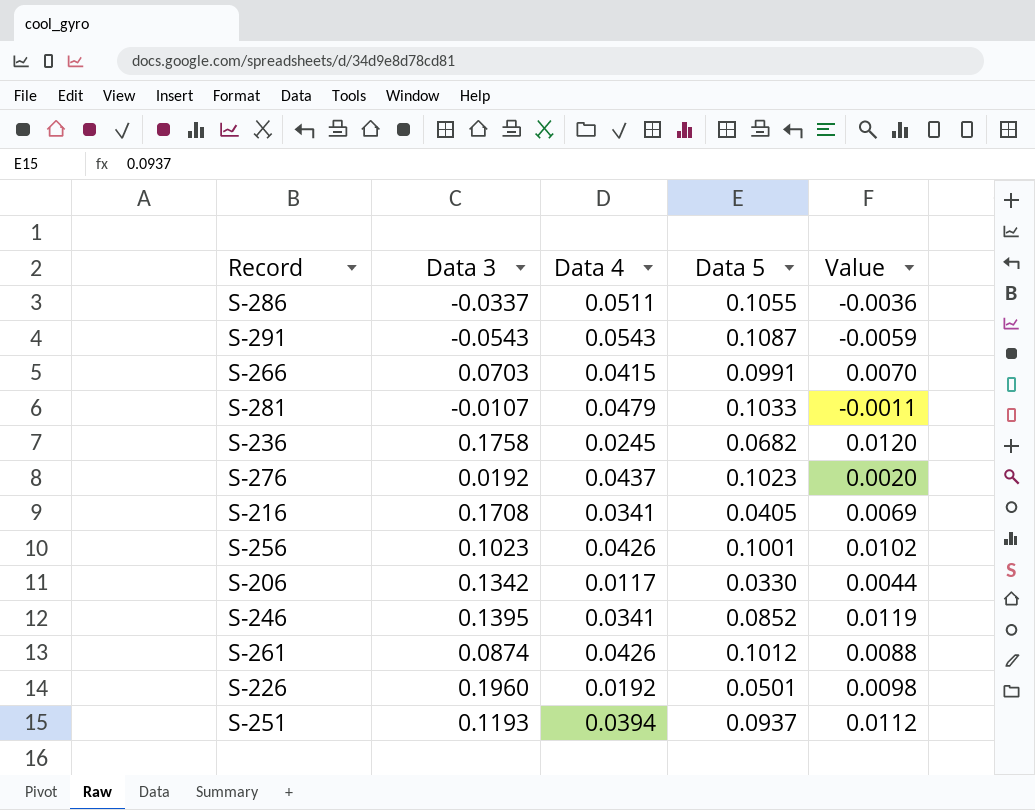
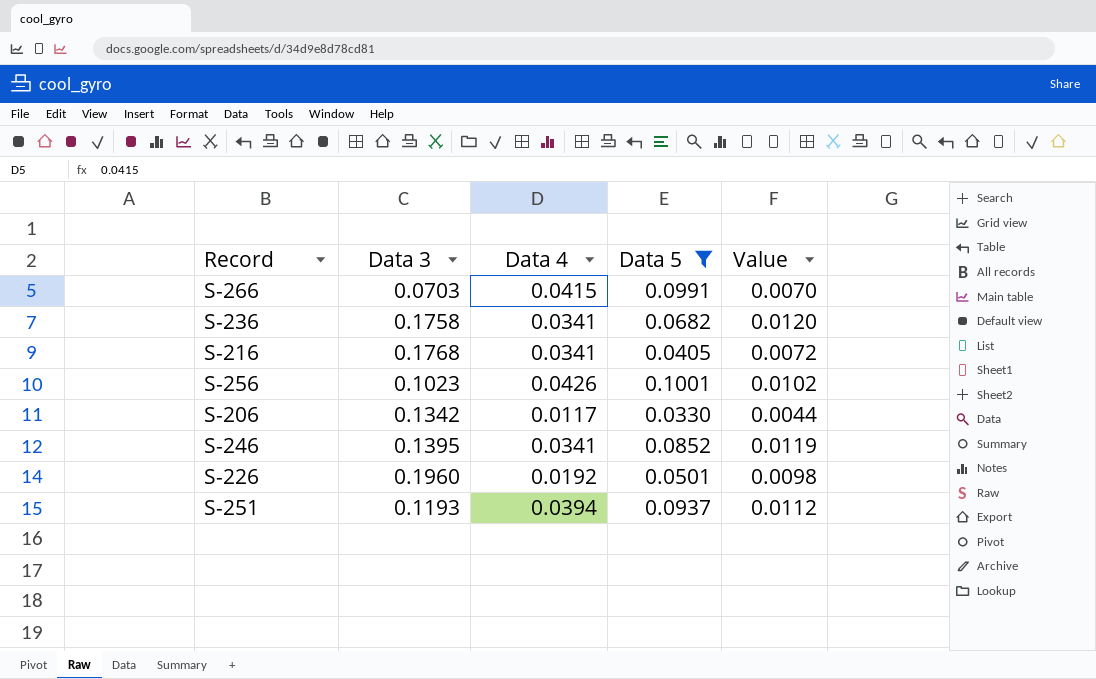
filter: none -> Data 5 <= 0.1001
S-236 | Data 4: 0.0245 -> 0.0341
S-216 | Data 3: 0.1708 -> 0.1768
S-216 | Value: 0.0069 -> 0.0072

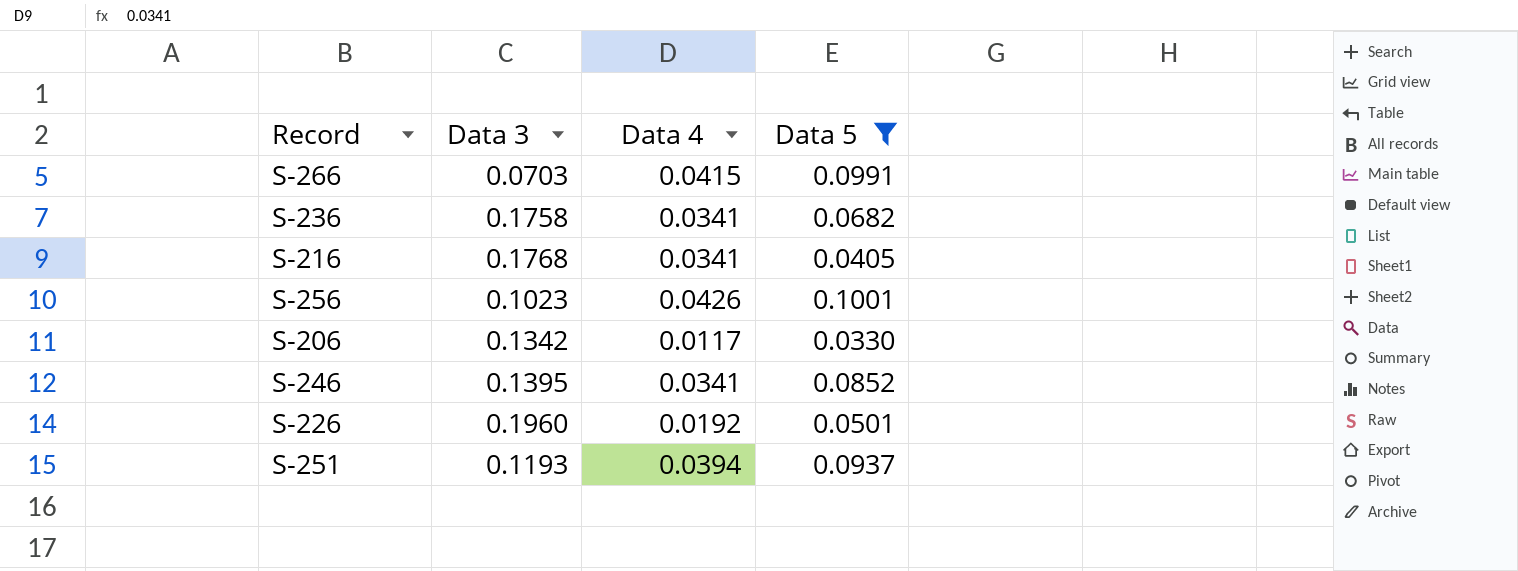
column Value | formula: [Data 3] * [Data 5] -> none

